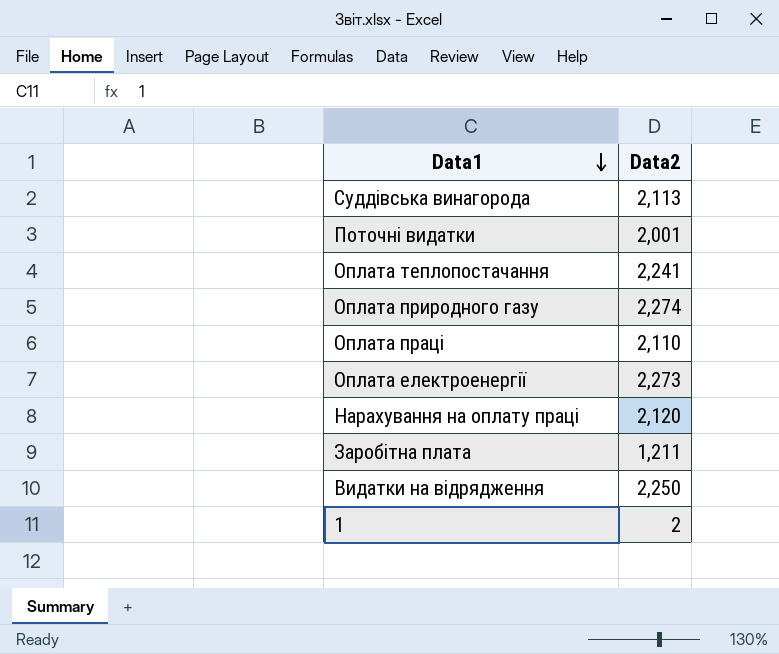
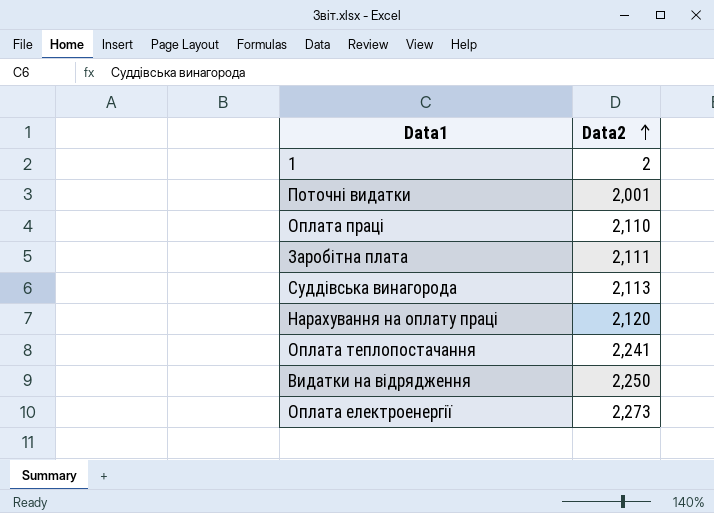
row order: Data1 descending -> Data2 ascending
row Оплата природного газу: 2,274 -> none
Заробітна плата | Data2: 1,211 -> 2,111

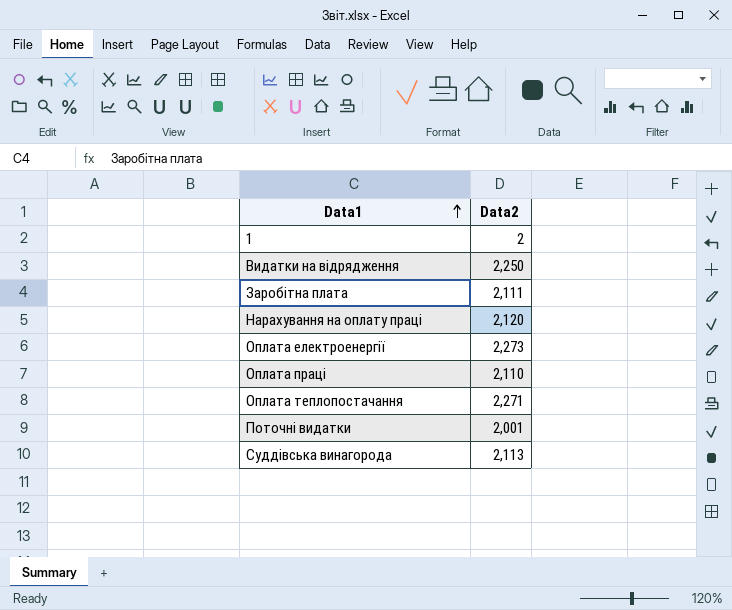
row order: Data2 ascending -> Data1 ascending
Оплата теплопостачання | Data2: 2,241 -> 2,271

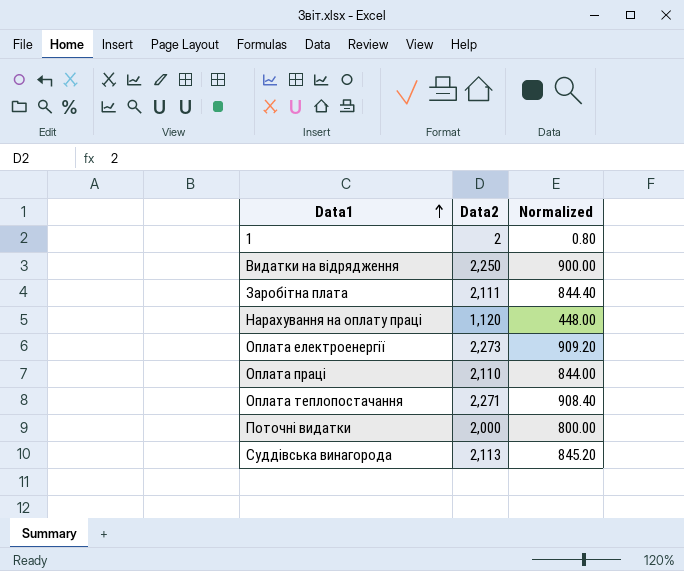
column Normalized | formula: none -> [Data2] * 0.4
Нарахування на оплату праці | Data2: 2,120 -> 1,120
Поточні видатки | Data2: 2,001 -> 2,000

